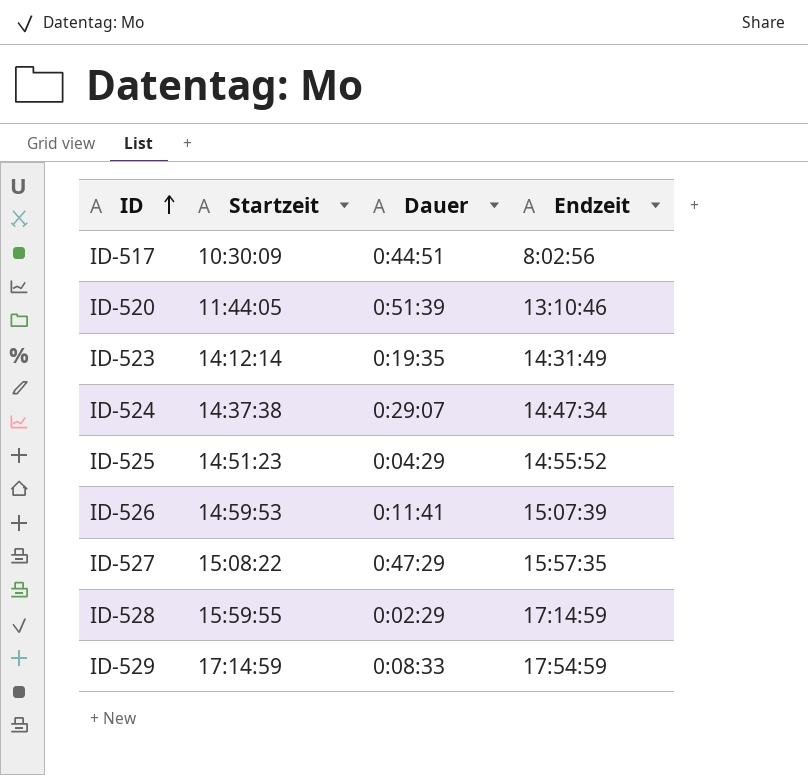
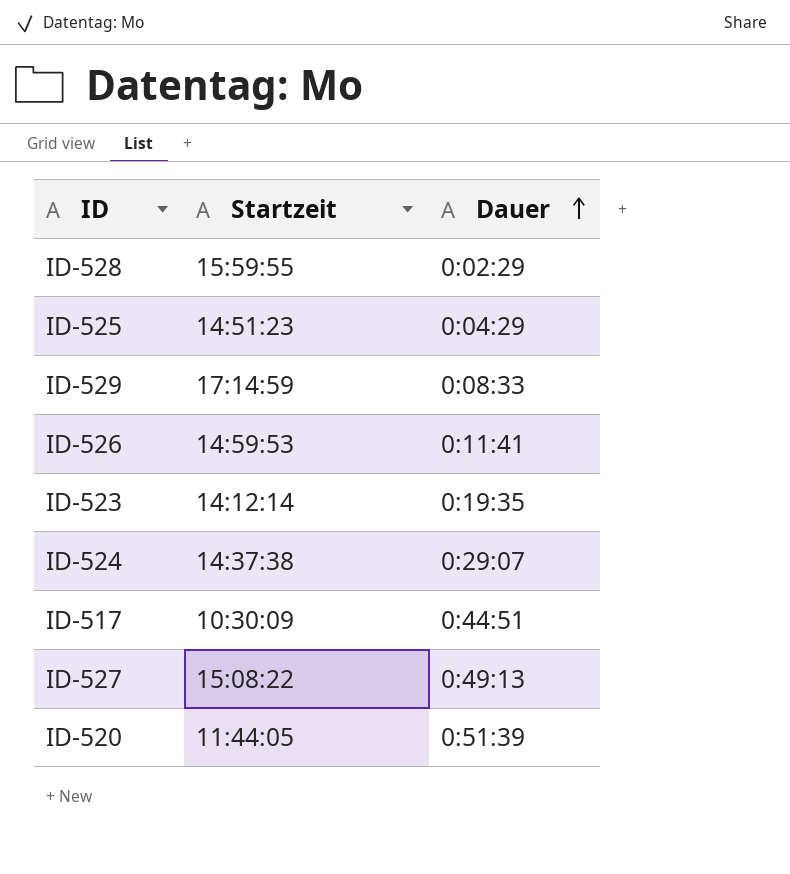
row order: ID ascending -> Dauer ascending
column Endzeit | position: 4 -> none
ID-527 | Dauer: 0:47:29 -> 0:49:13

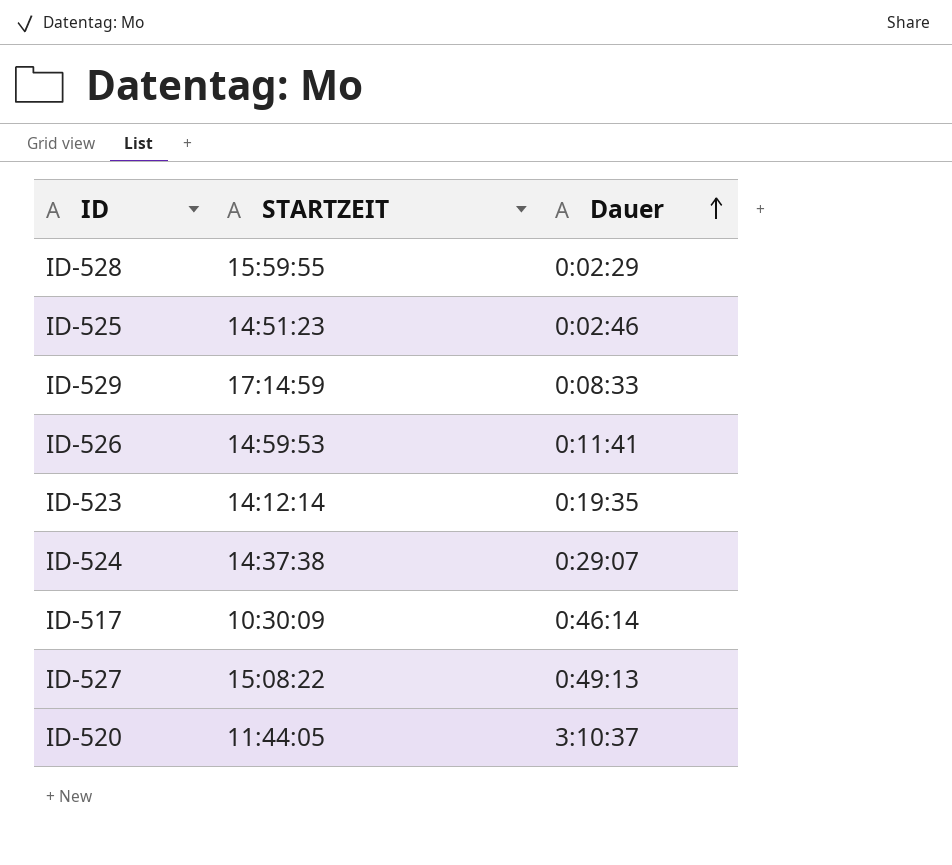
column name: Startzeit -> STARTZEIT
ID-525 | Dauer: 0:04:29 -> 0:02:46
ID-517 | Dauer: 0:44:51 -> 0:46:14
ID-520 | Dauer: 0:51:39 -> 3:10:37

